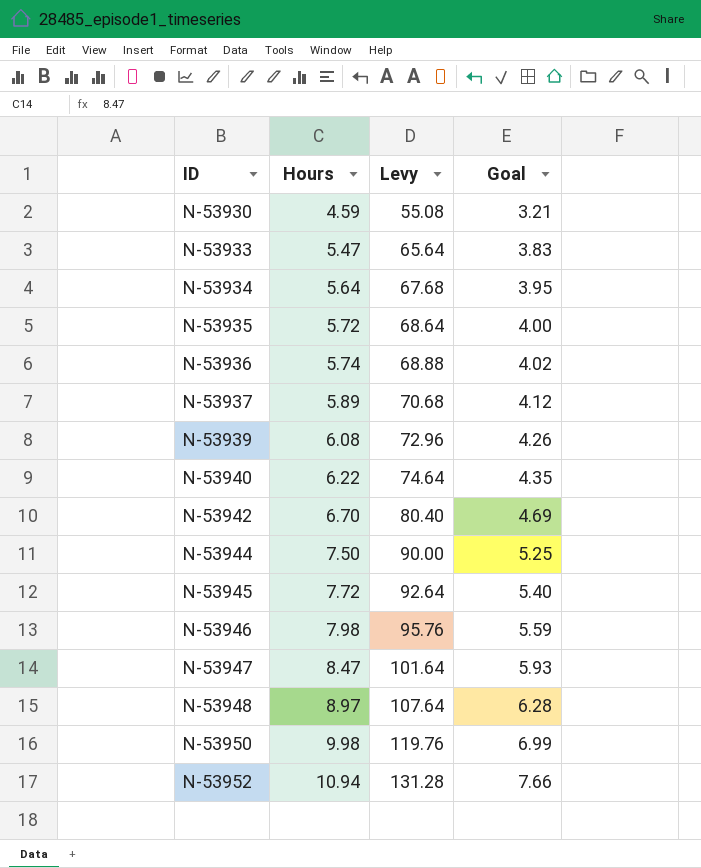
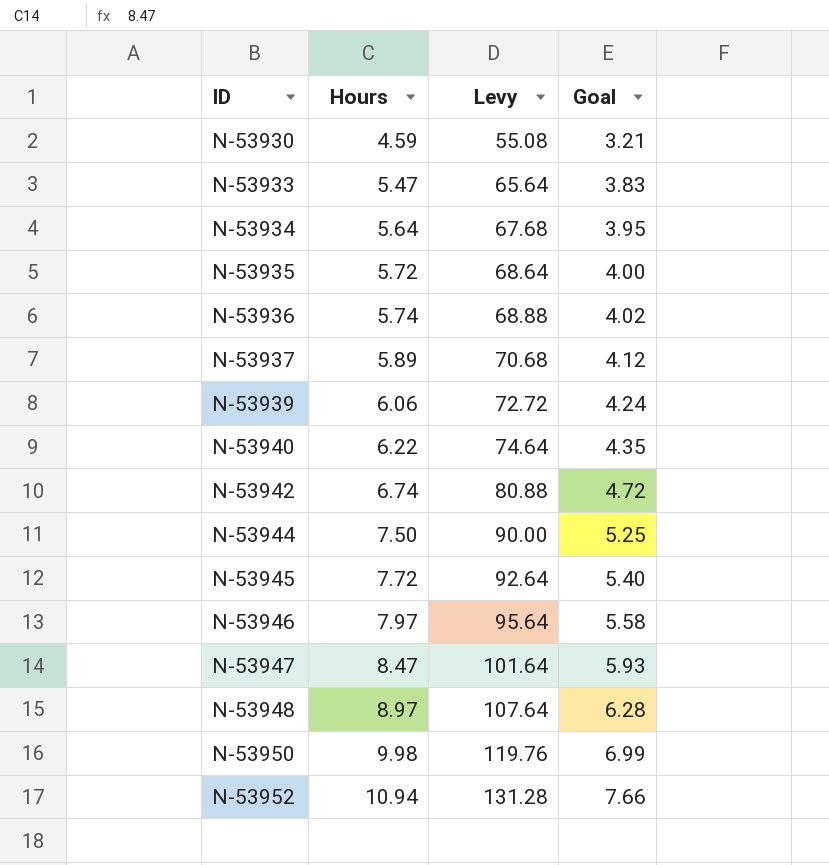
N-53939 | Hours: 6.08 -> 6.06
N-53939 | Levy: 72.96 -> 72.72
N-53939 | Goal: 4.26 -> 4.24
N-53942 | Hours: 6.70 -> 6.74
N-53942 | Levy: 80.40 -> 80.88
N-53942 | Goal: 4.69 -> 4.72
N-53946 | Hours: 7.98 -> 7.97
N-53946 | Levy: 95.76 -> 95.64
N-53946 | Goal: 5.59 -> 5.58

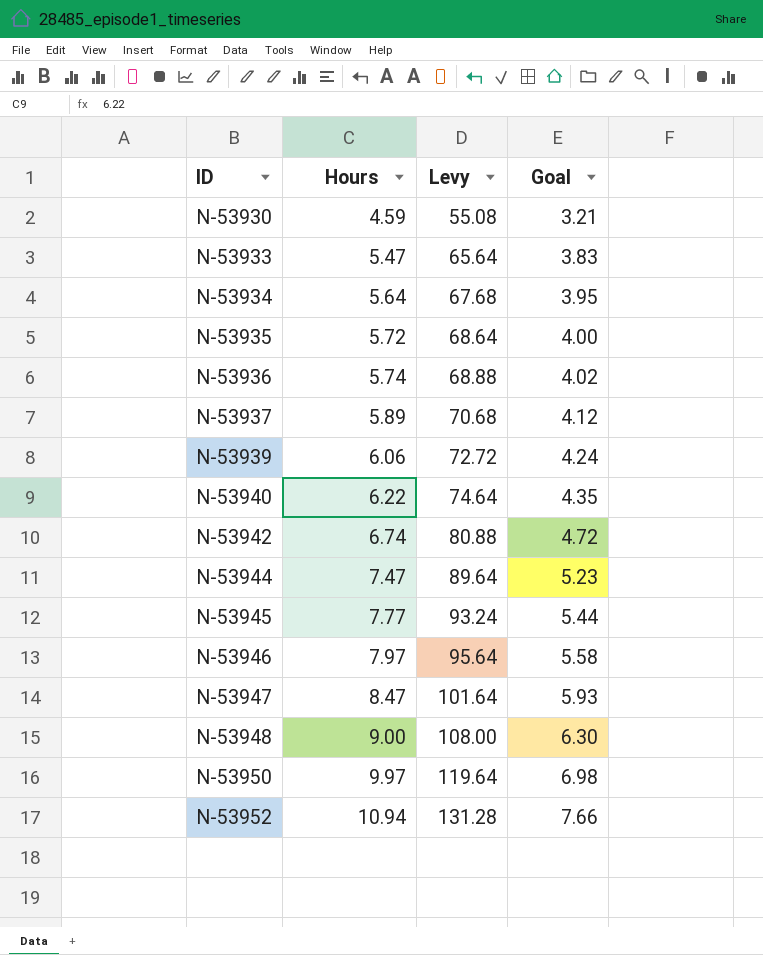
N-53944 | Hours: 7.50 -> 7.47
N-53944 | Levy: 90.00 -> 89.64
N-53944 | Goal: 5.25 -> 5.23
N-53945 | Hours: 7.72 -> 7.77
N-53945 | Levy: 92.64 -> 93.24
N-53945 | Goal: 5.40 -> 5.44
N-53948 | Hours: 8.97 -> 9.00
N-53948 | Levy: 107.64 -> 108.00
N-53948 | Goal: 6.28 -> 6.30
N-53950 | Hours: 9.98 -> 9.97
N-53950 | Levy: 119.76 -> 119.64
N-53950 | Goal: 6.99 -> 6.98

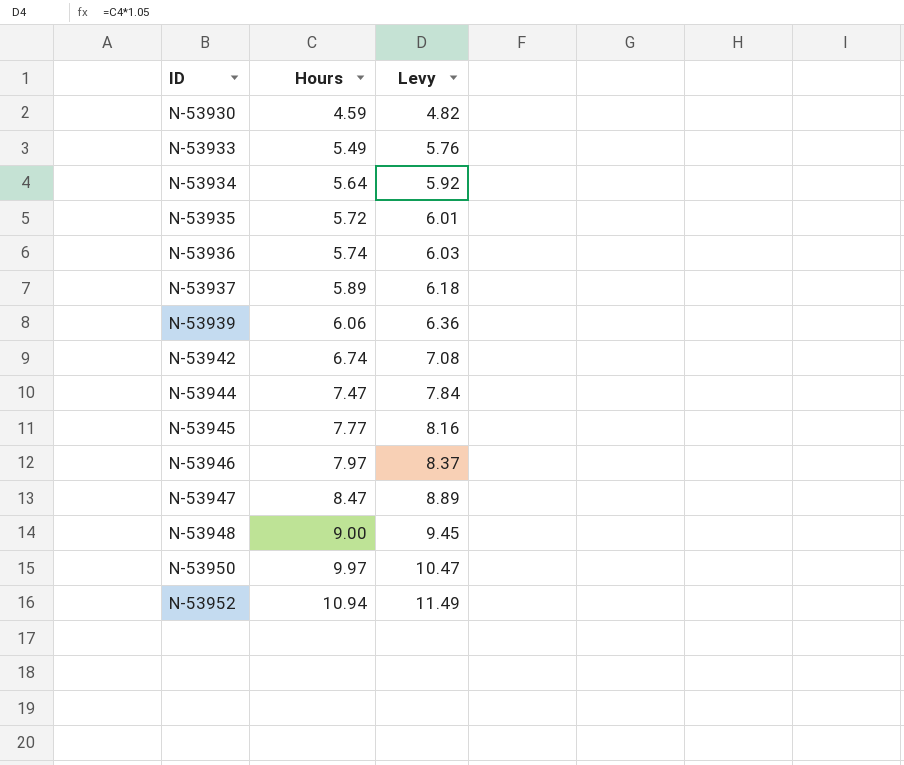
column Goal | formula: [Hours] * 0.7 -> none
column Levy | formula: [Hours] * 12 -> [Hours] * 1.05
row N-53940: 6.22 | 74.64 | 4.35 -> none
N-53933 | Hours: 5.47 -> 5.49

